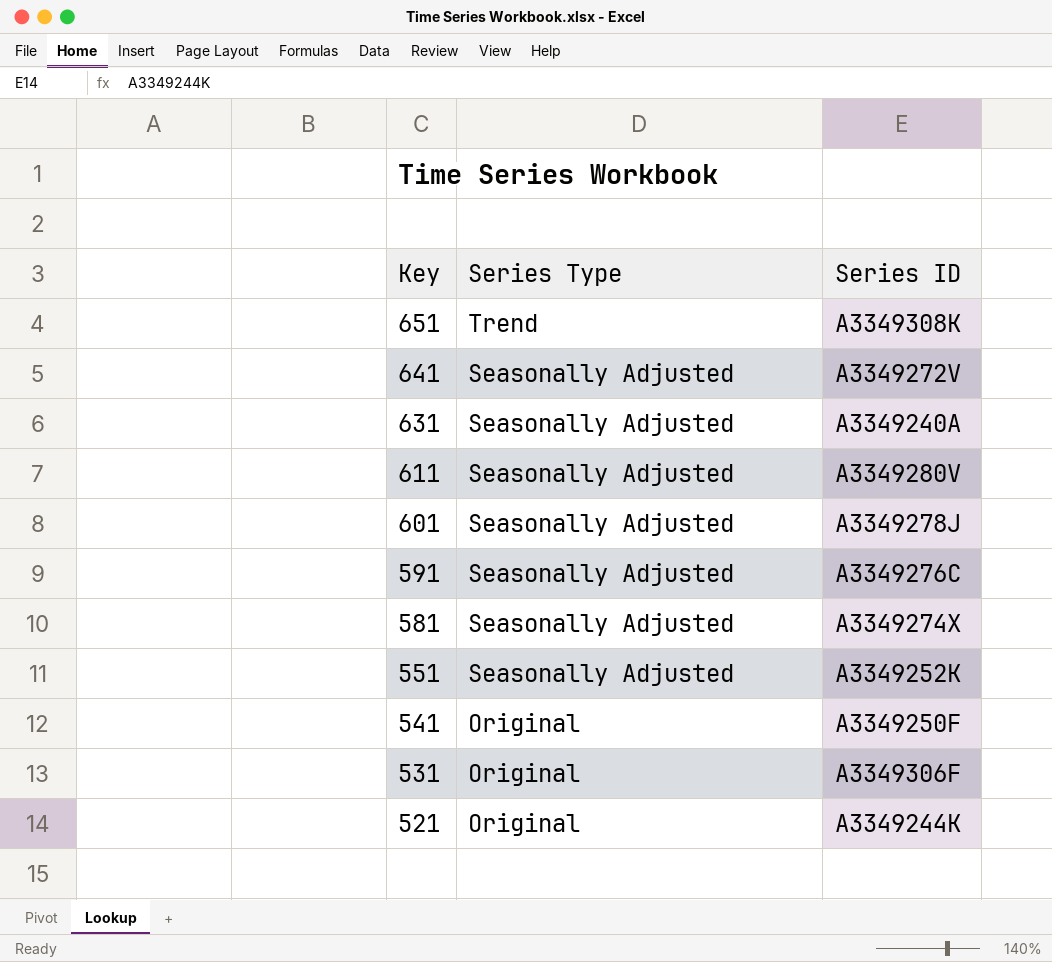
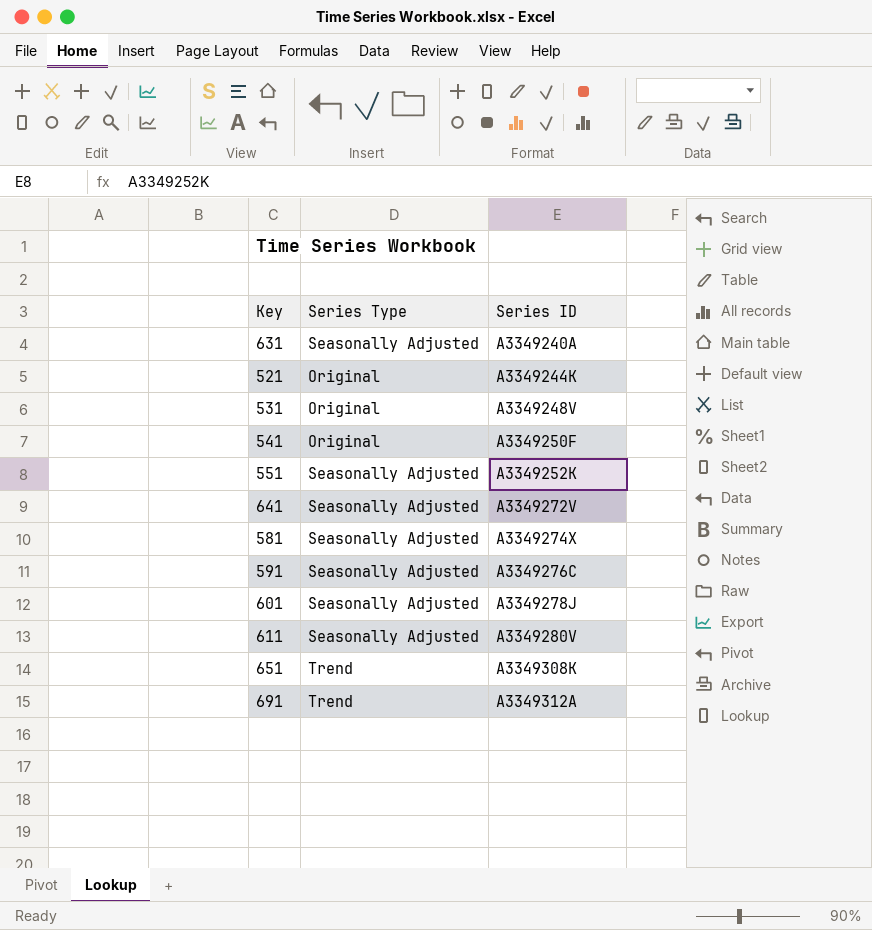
row order: Key descending -> Series ID ascending
531 | Series ID: A3349306F -> A3349248V
row 691: none -> Trend | A3349312A

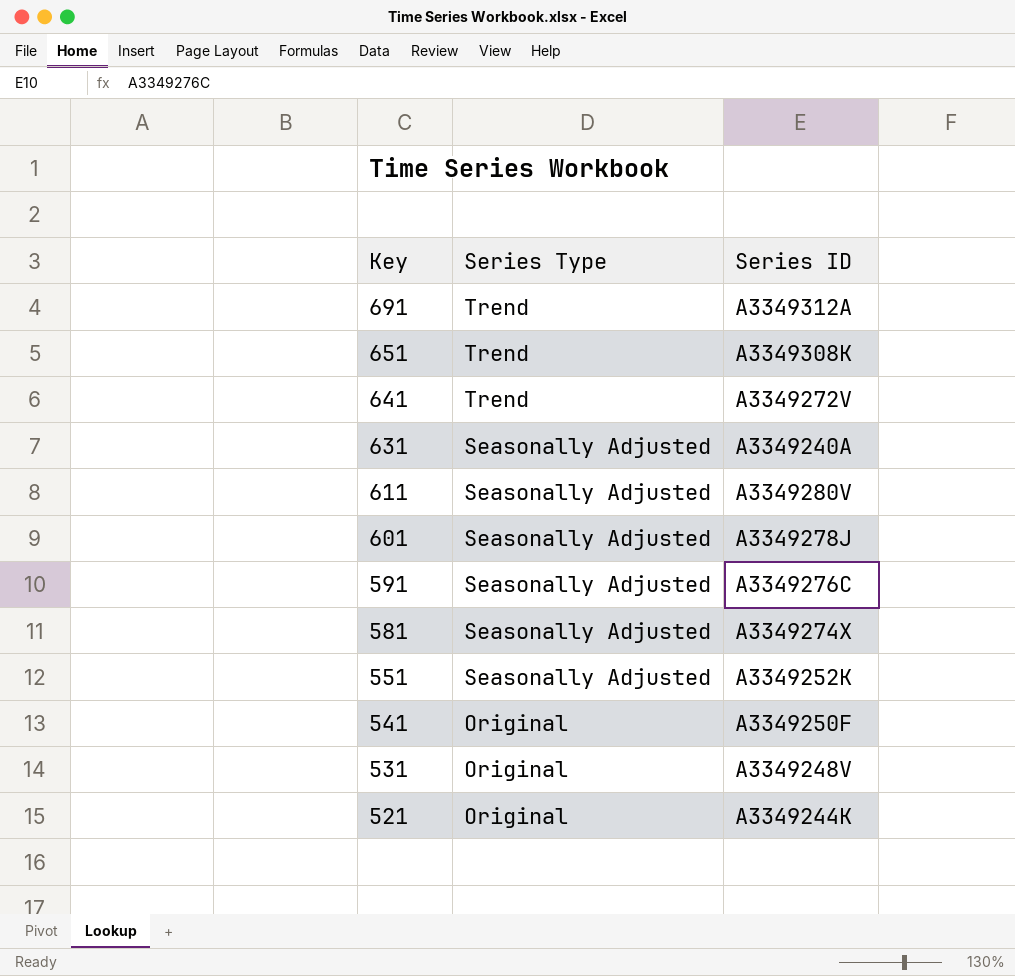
row order: Series ID ascending -> Key descending
641 | Series Type: Seasonally Adjusted -> Trend

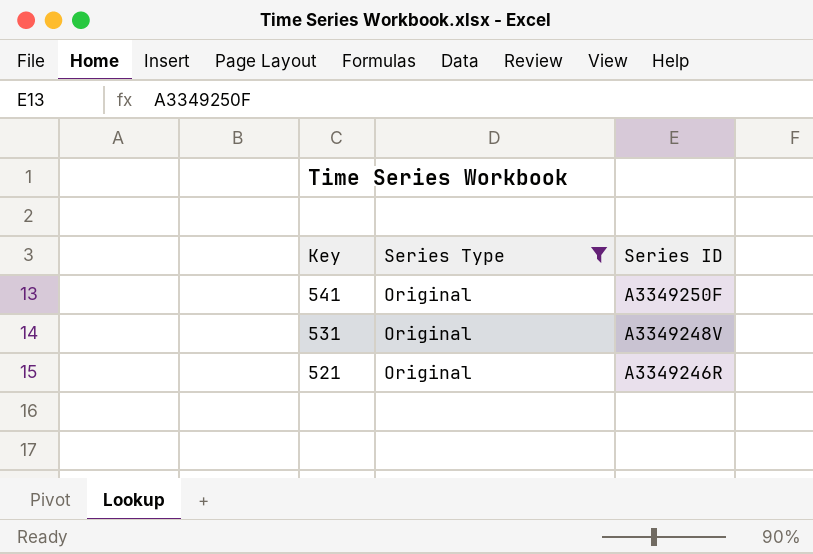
filter: none -> Series Type = Original
521 | Series ID: A3349244K -> A3349246R

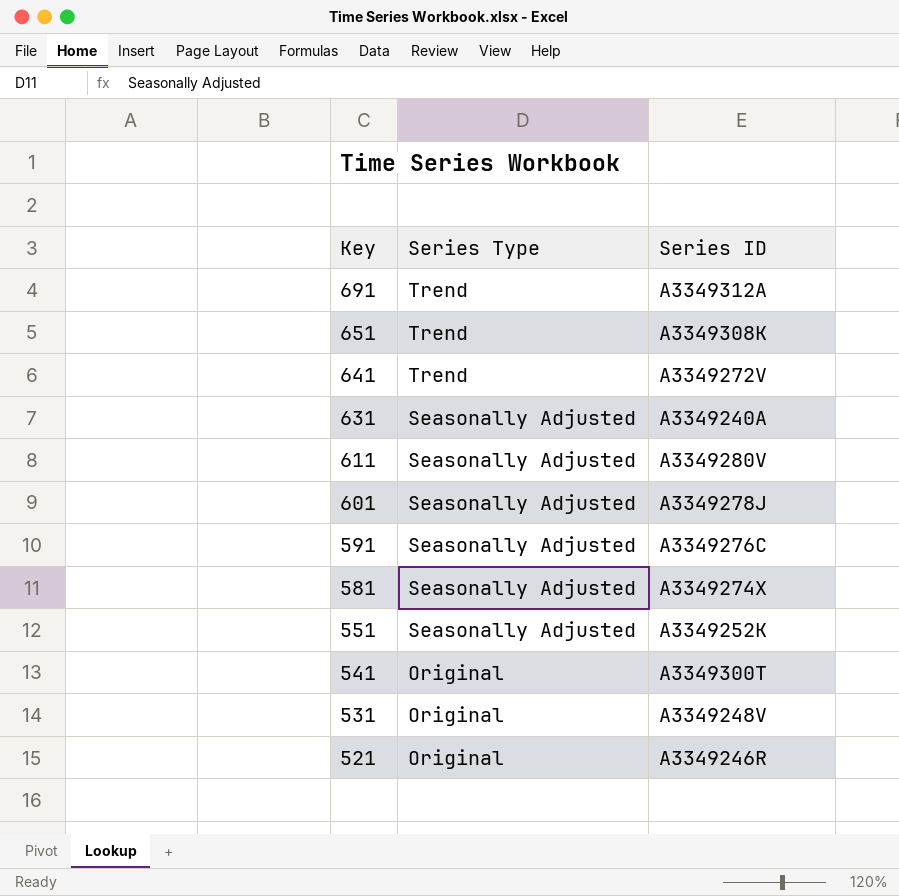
filter: Series Type = Original -> none
541 | Series ID: A3349250F -> A3349300T

